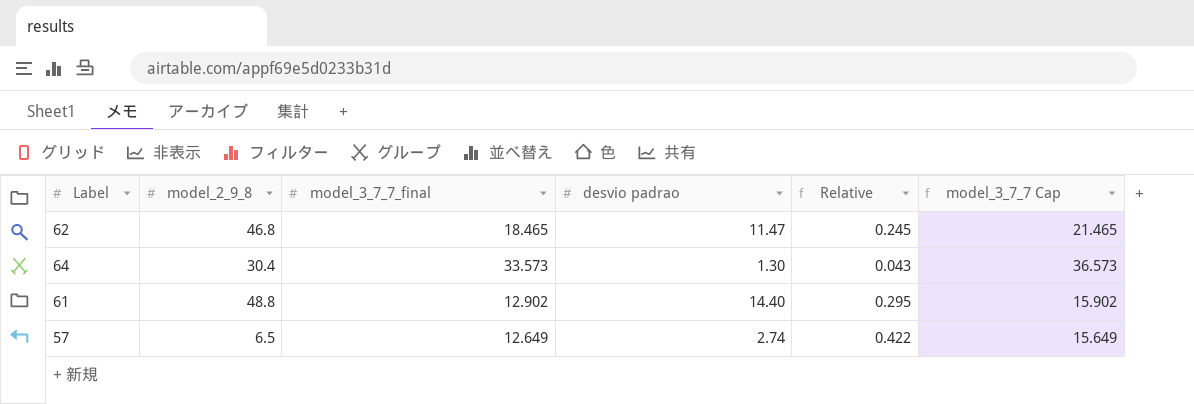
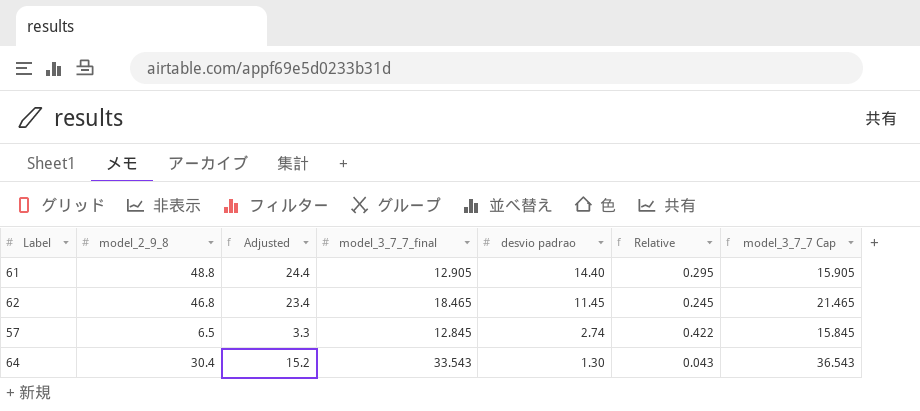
row order: none -> desvio padrao descending
column Adjusted | formula: none -> [model_2_9_8] * 0.5
61 | model_3_7_7_final: 12.902 -> 12.905
61 | model_3_7_7 Cap: 15.902 -> 15.905
62 | desvio padrao: 11.47 -> 11.45
57 | model_3_7_7_final: 12.649 -> 12.845
57 | model_3_7_7 Cap: 15.649 -> 15.845
64 | model_3_7_7_final: 33.573 -> 33.543
64 | model_3_7_7 Cap: 36.573 -> 36.543

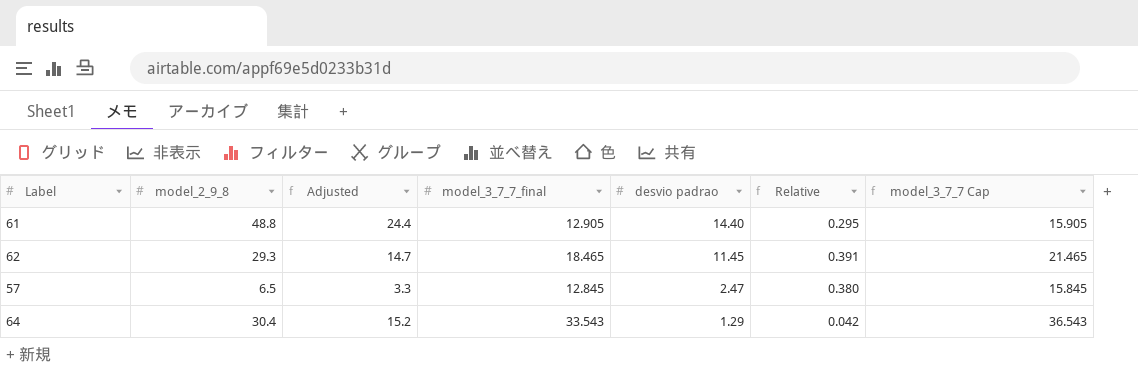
62 | model_2_9_8: 46.8 -> 29.3
62 | Adjusted: 23.4 -> 14.7
62 | Relative: 0.245 -> 0.391
57 | desvio padrao: 2.74 -> 2.47
57 | Relative: 0.422 -> 0.380
64 | desvio padrao: 1.30 -> 1.29
64 | Relative: 0.043 -> 0.042

